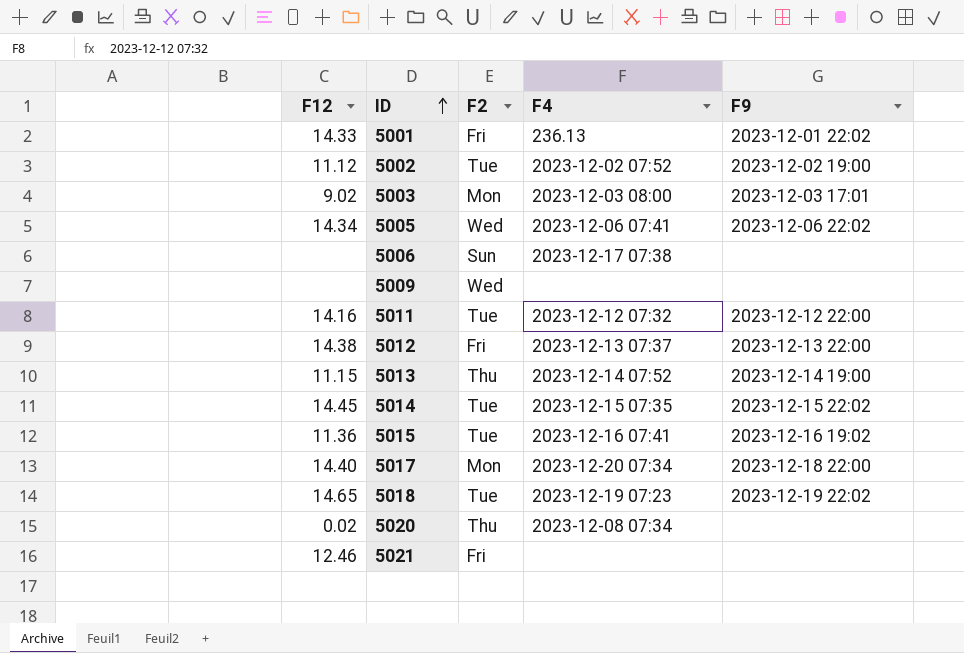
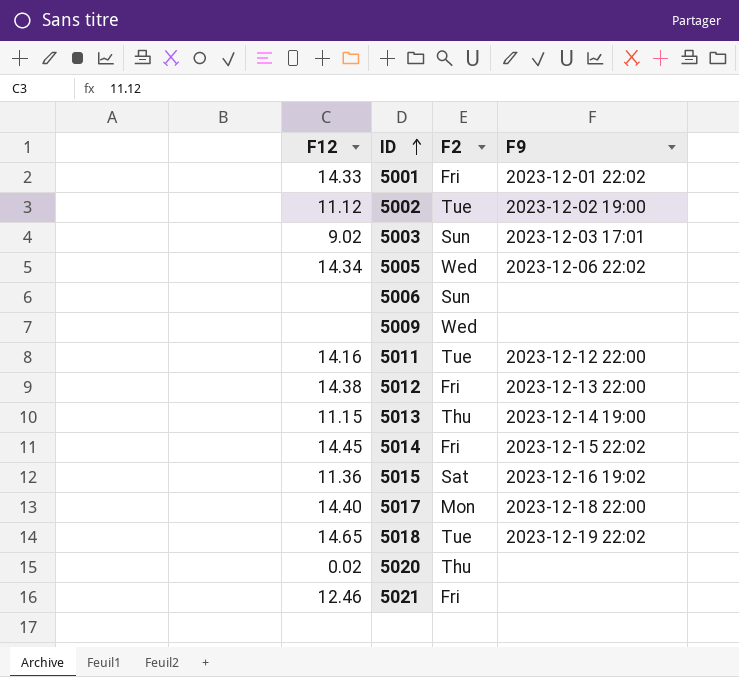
column F4 | position: 4 -> none
5003 | F2: Mon -> Sun
5014 | F2: Tue -> Fri
5015 | F2: Tue -> Sat

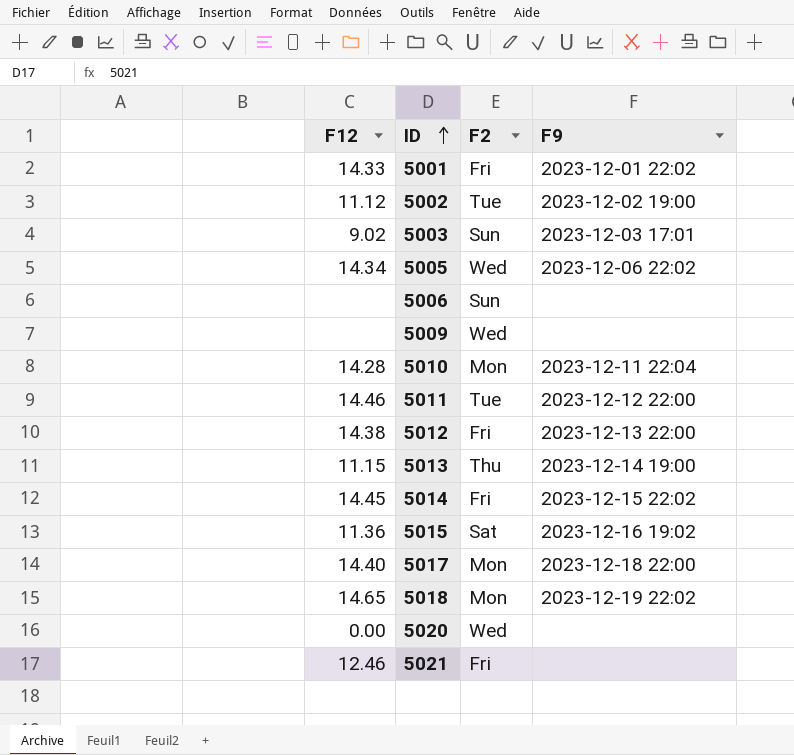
row 5010: none -> 14.28 | Mon | 2023-12-11 22:04
5011 | F12: 14.16 -> 14.46
5018 | F2: Tue -> Mon
5020 | F12: 0.02 -> 0.00
5020 | F2: Thu -> Wed

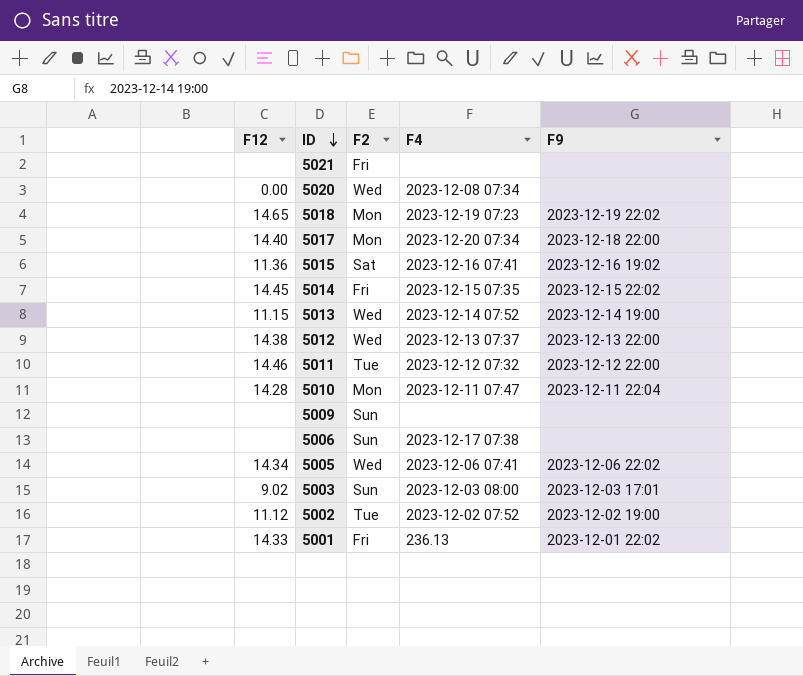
row order: ID ascending -> ID descending
column F4 | position: none -> 4
5021 | F12: 12.46 -> none
5013 | F2: Thu -> Wed
5012 | F2: Fri -> Wed
5009 | F2: Wed -> Sun

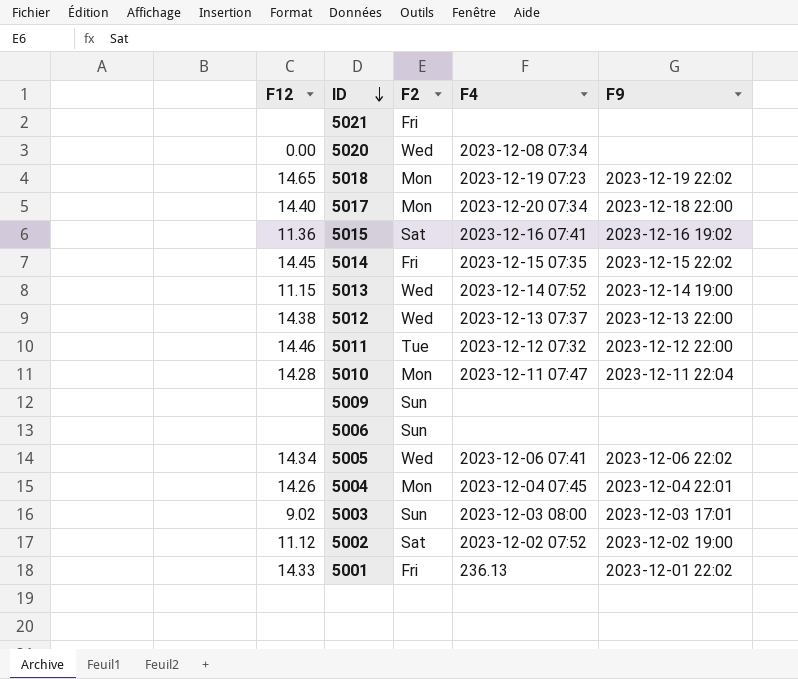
5006 | F4: 2023-12-17 07:38 -> none
row 5004: none -> 14.26 | Mon | 2023-12-04 07:45 | 2023-12-04 22:01
5002 | F2: Tue -> Sat

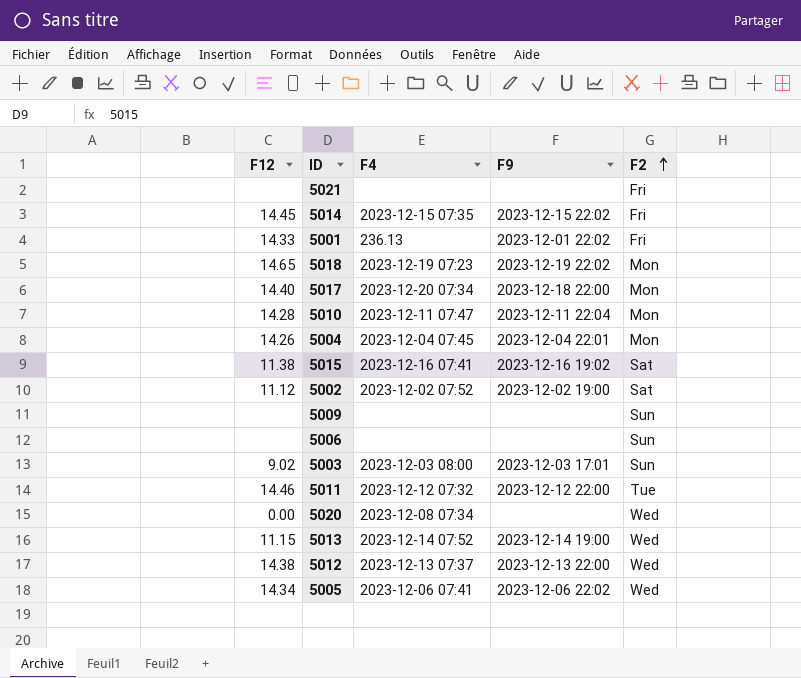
row order: ID descending -> F2 ascending
column F2 | position: 3 -> 5
5015 | F12: 11.36 -> 11.38

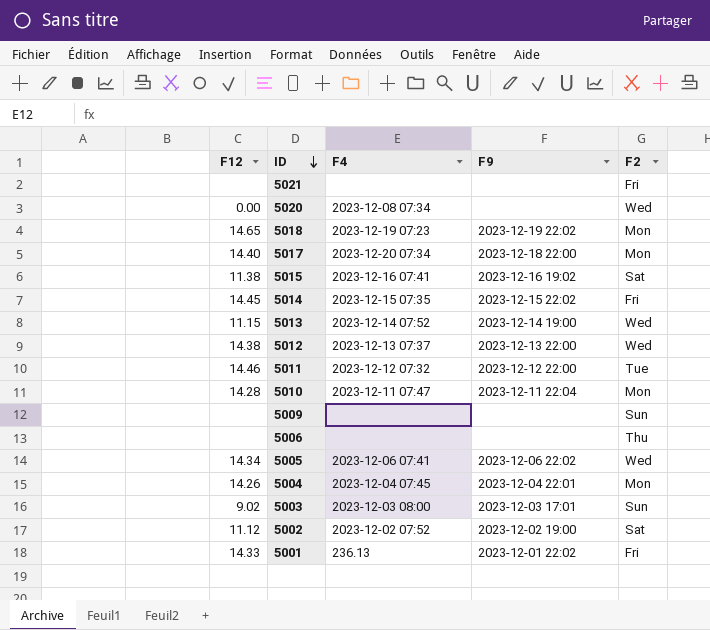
row order: F2 ascending -> ID descending
5006 | F2: Sun -> Thu

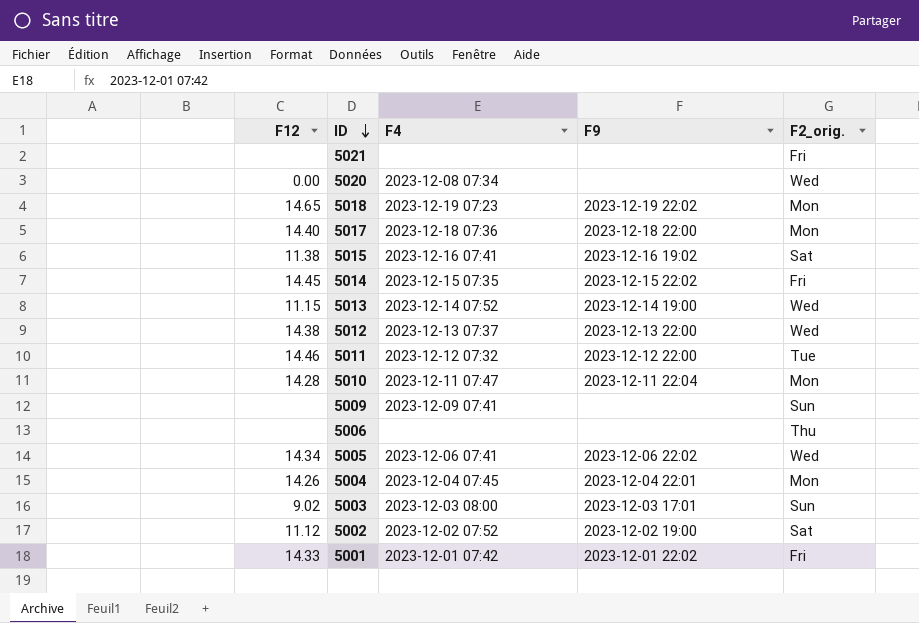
column name: F2 -> F2_orig.
5017 | F4: 2023-12-20 07:34 -> 2023-12-18 07:36
5009 | F4: none -> 2023-12-09 07:41
5001 | F4: 236.13 -> 2023-12-01 07:42

